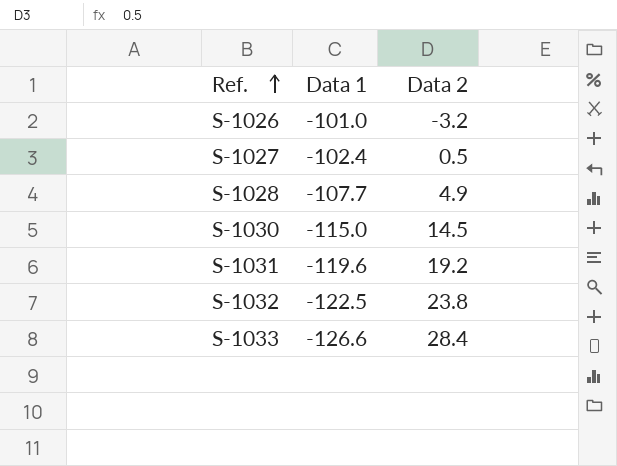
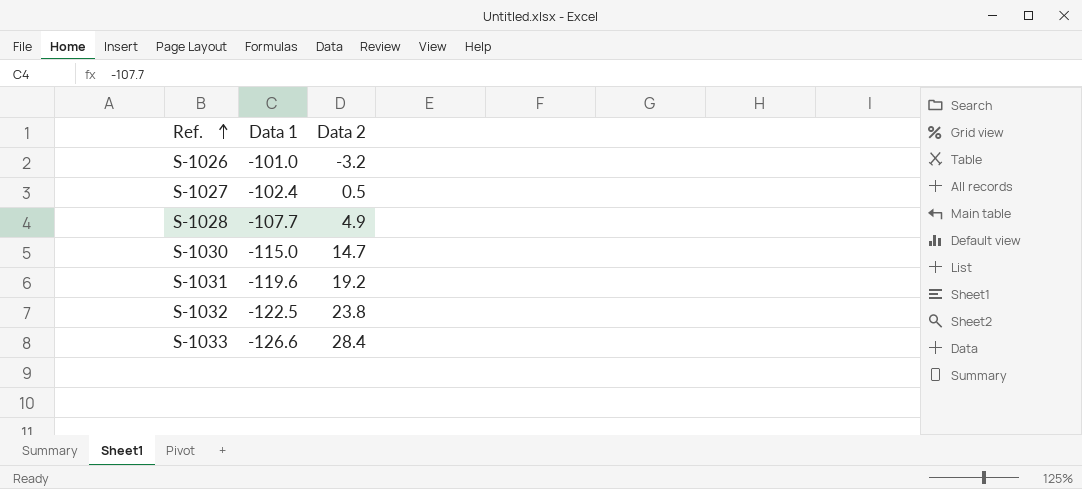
S-1030 | Data 2: 14.5 -> 14.7

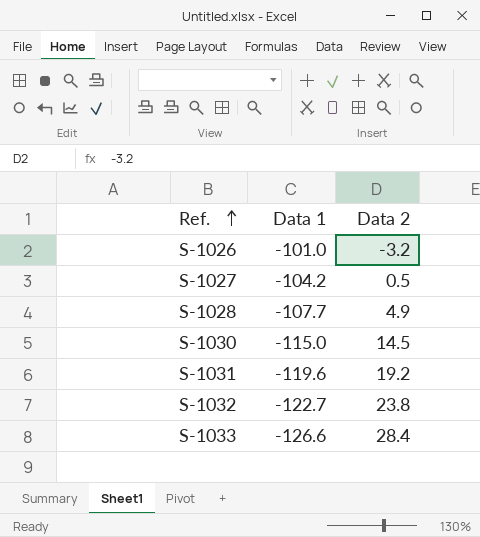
S-1027 | Data 1: -102.4 -> -104.2
S-1030 | Data 2: 14.7 -> 14.5
S-1032 | Data 1: -122.5 -> -122.7

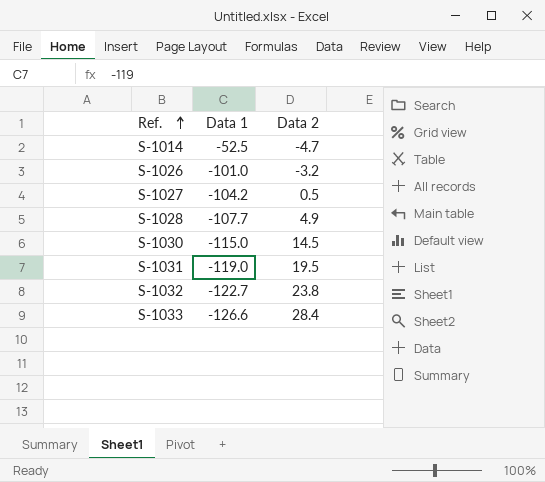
row S-1014: none -> -52.5 | -4.7
S-1031 | Data 1: -119.6 -> -119.0
S-1031 | Data 2: 19.2 -> 19.5

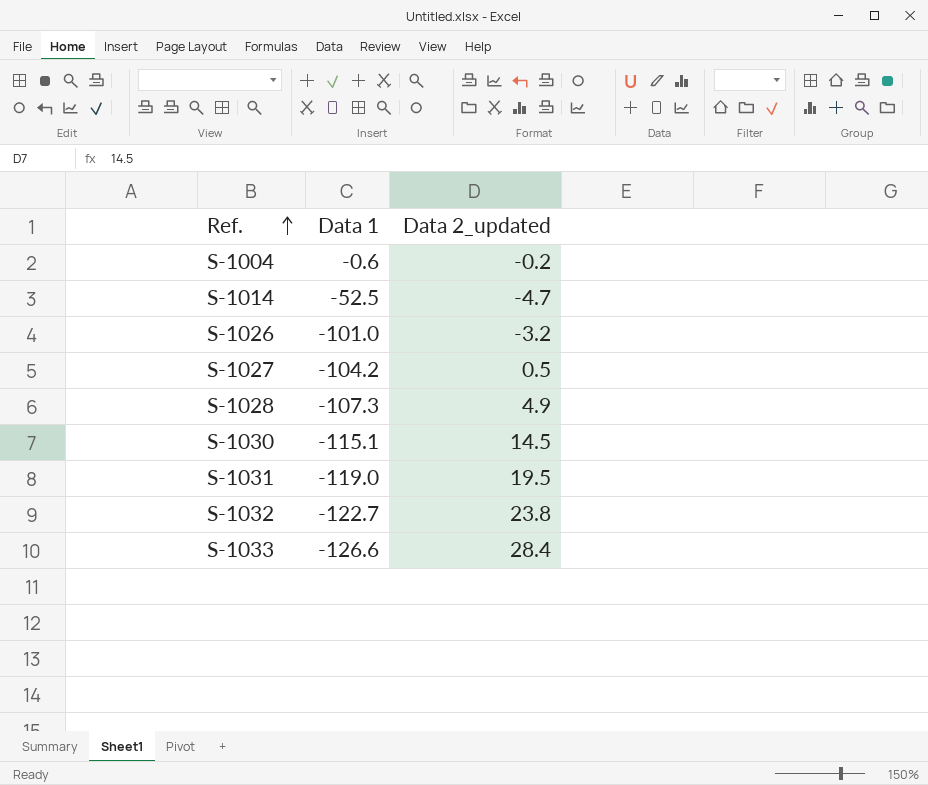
column name: Data 2 -> Data 2_updated
row S-1004: none -> -0.6 | -0.2
S-1028 | Data 1: -107.7 -> -107.3
S-1030 | Data 1: -115.0 -> -115.1

